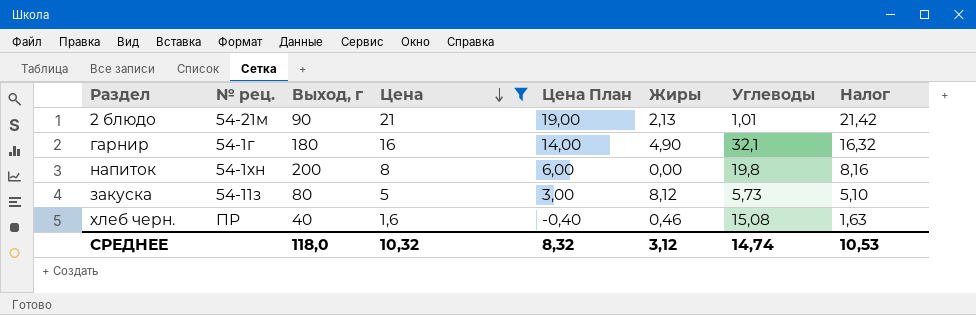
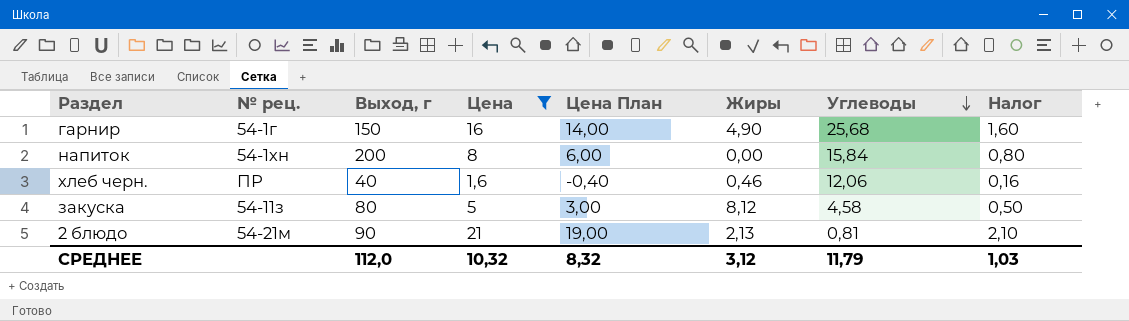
row order: Цена descending -> Углеводы descending
column Налог | formula: [Цена] * 1,02 -> [Цена] * 0,1
гарнир | Выход, г: 180 -> 150
гарнир | Углеводы: 32,1 -> 25,68
напиток | Углеводы: 19,8 -> 15,84
хлеб черн. | Углеводы: 15,08 -> 12,06
закуска | Углеводы: 5,73 -> 4,58
2 блюдо | Углеводы: 1,01 -> 0,81
СРЕДНЕЕ | Выход, г: 118,0 -> 112,0
СРЕДНЕЕ | Углеводы: 14,74 -> 11,79
СРЕДНЕЕ | Налог: 10,53 -> 1,03

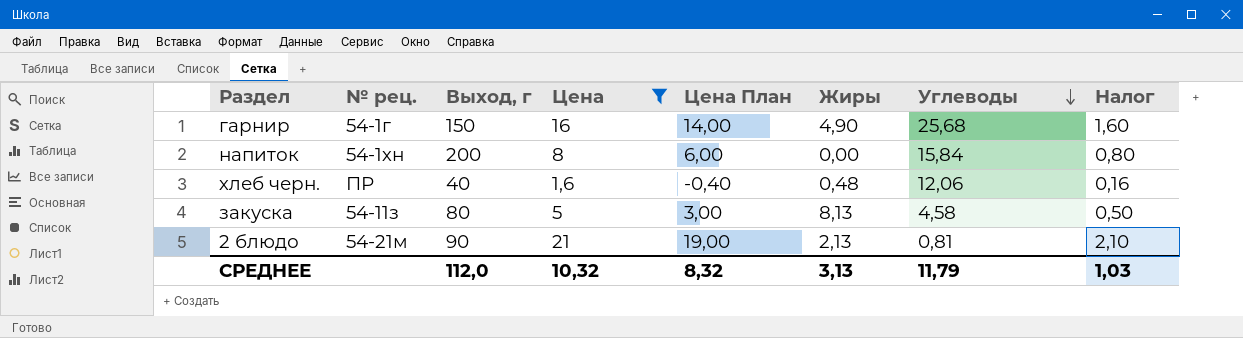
хлеб черн. | Жиры: 0,46 -> 0,48
закуска | Жиры: 8,12 -> 8,13
СРЕДНЕЕ | Жиры: 3,12 -> 3,13

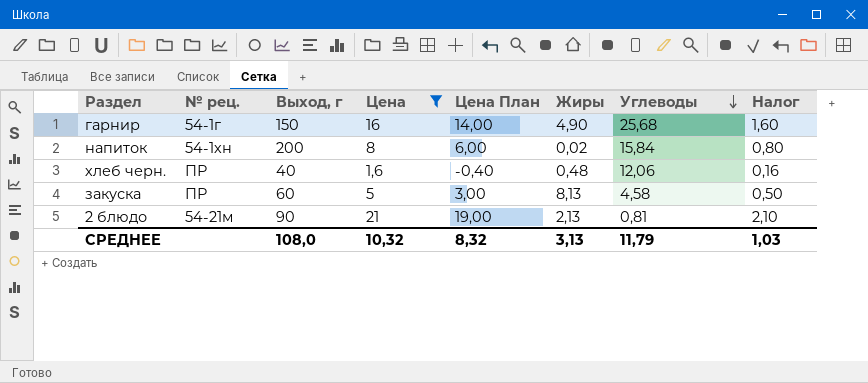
напиток | Жиры: 0,00 -> 0,02
закуска | № рец.: 54-11з -> ПР
закуска | Выход, г: 80 -> 60
СРЕДНЕЕ | Выход, г: 112,0 -> 108,0

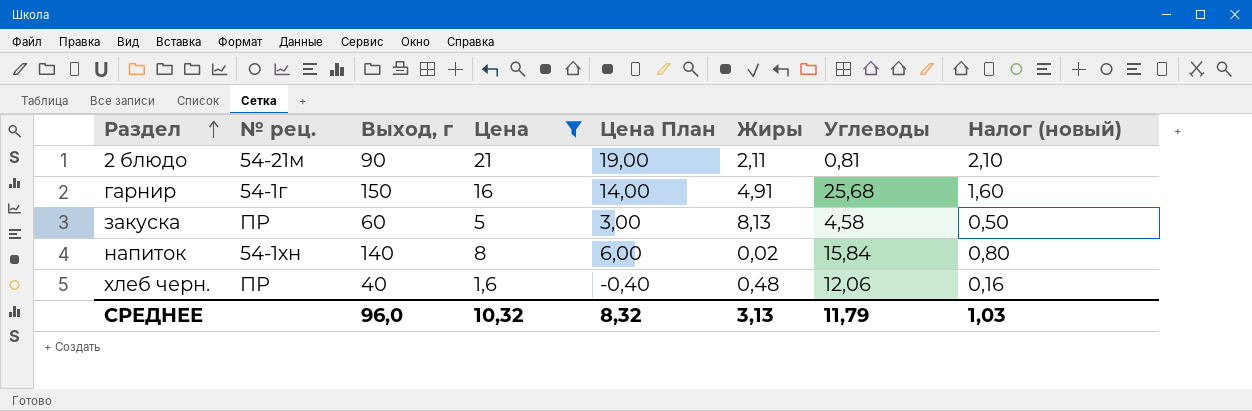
row order: Углеводы descending -> Раздел ascending
column name: Налог -> Налог (новый)
2 блюдо | Жиры: 2,13 -> 2,11
гарнир | Жиры: 4,90 -> 4,91
напиток | Выход, г: 200 -> 140
СРЕДНЕЕ | Выход, г: 108,0 -> 96,0

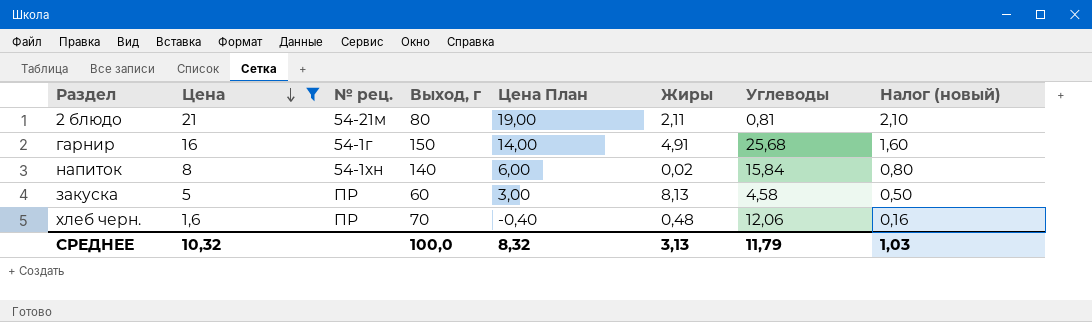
row order: Раздел ascending -> Цена descending
column Цена | position: 4 -> 2
2 блюдо | Выход, г: 90 -> 80
хлеб черн. | Выход, г: 40 -> 70
СРЕДНЕЕ | Выход, г: 96,0 -> 100,0

